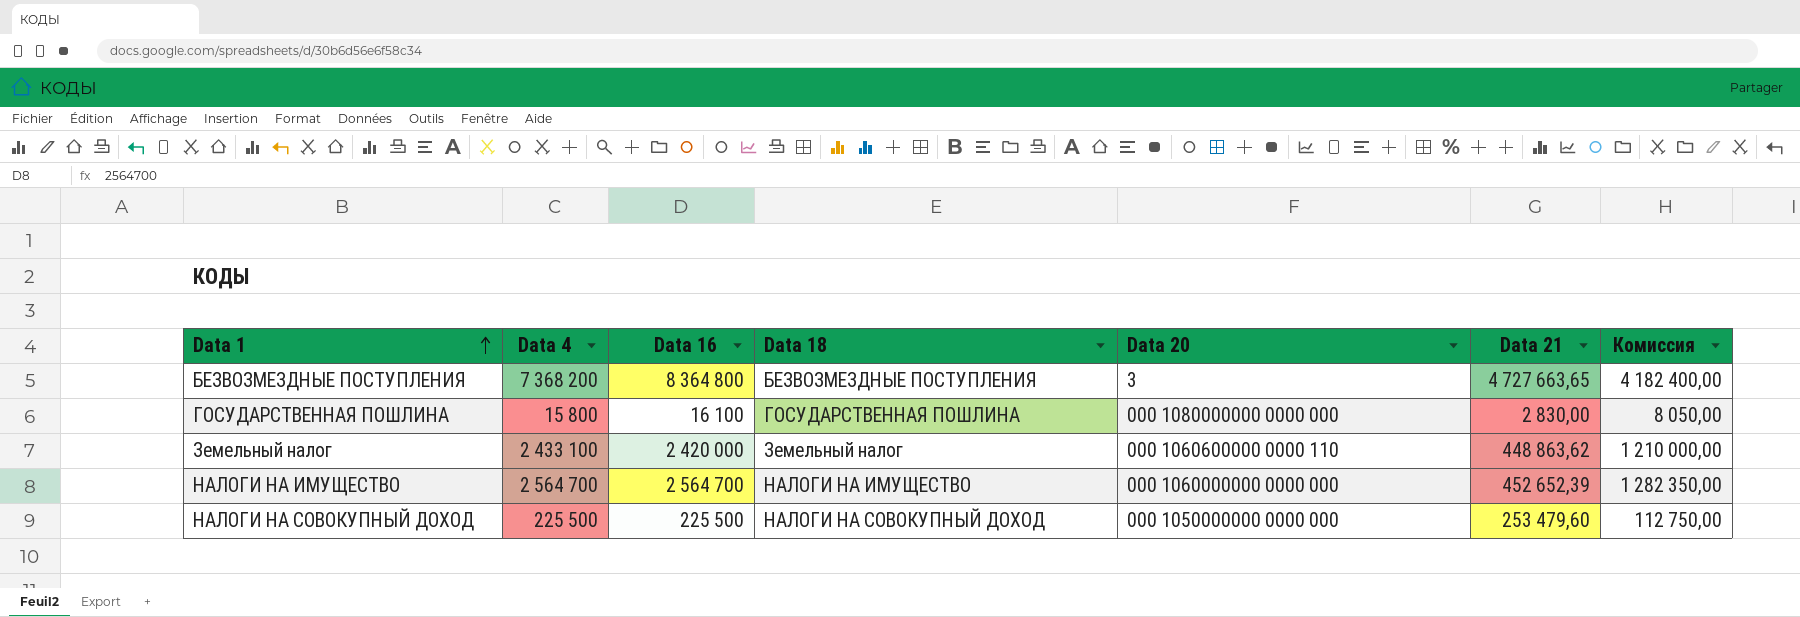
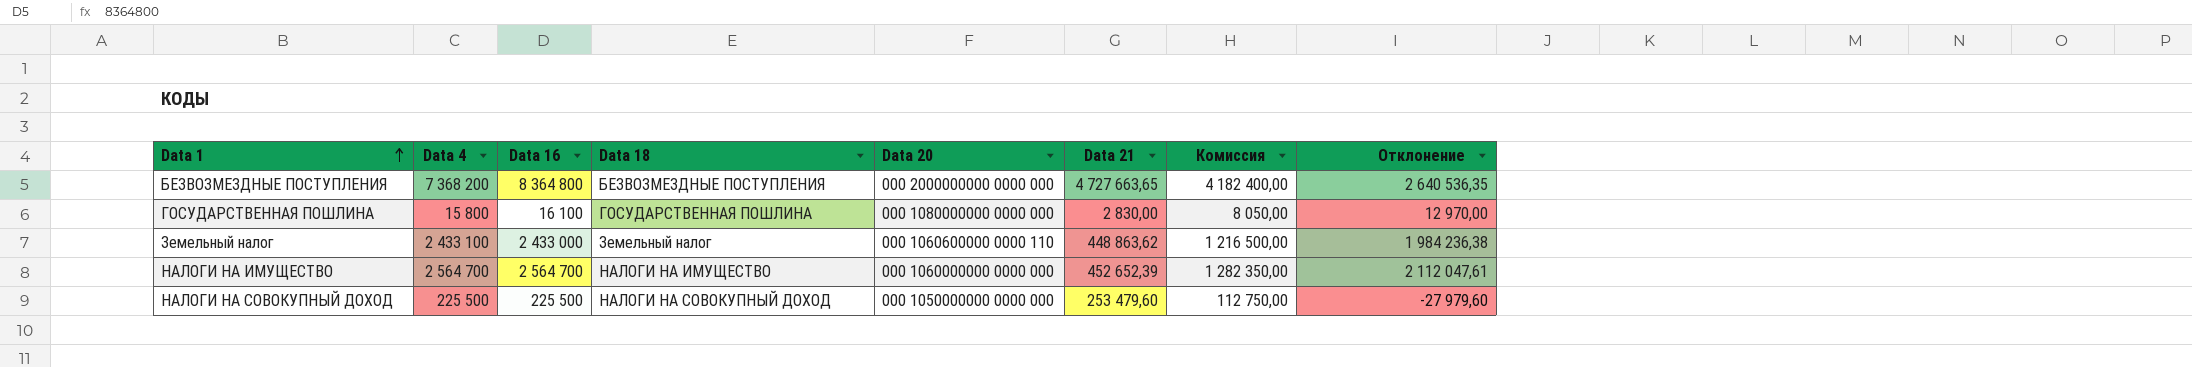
column Отклонение | formula: none -> [Data 4] - [Data 21]
БЕЗВОЗМЕЗДНЫЕ ПОСТУПЛЕНИЯ | Data 20: 3 -> 000 2000000000 0000 000
Земельный налог | Data 16: 2 420 000 -> 2 433 000
Земельный налог | Комиссия: 1 210 000,00 -> 1 216 500,00

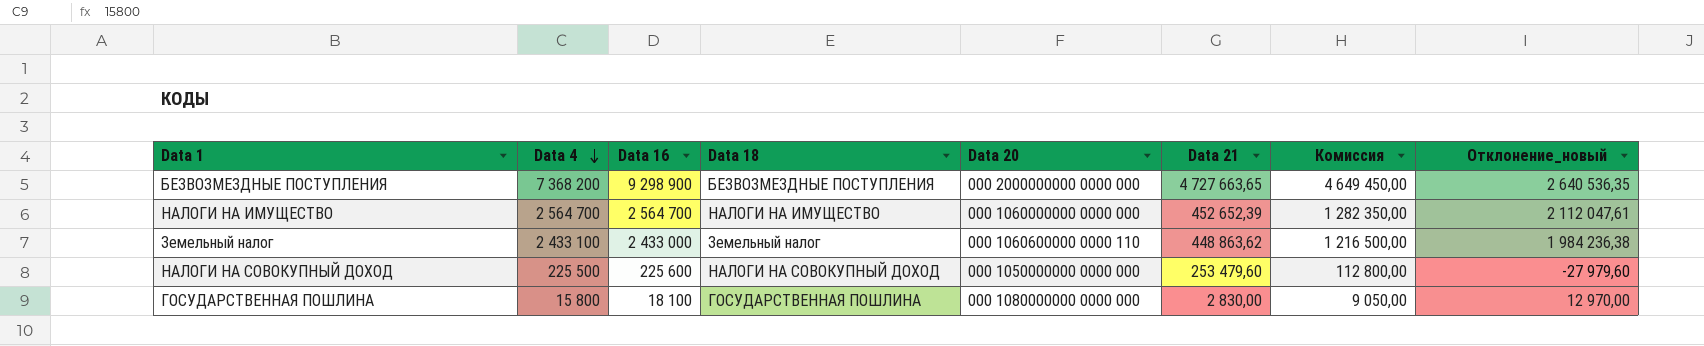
row order: Data 1 ascending -> Data 4 descending
column name: Отклонение -> Отклонение_новый
БЕЗВОЗМЕЗДНЫЕ ПОСТУПЛЕНИЯ | Data 16: 8 364 800 -> 9 298 900
БЕЗВОЗМЕЗДНЫЕ ПОСТУПЛЕНИЯ | Комиссия: 4 182 400,00 -> 4 649 450,00
НАЛОГИ НА СОВОКУПНЫЙ ДОХОД | Data 16: 225 500 -> 225 600
НАЛОГИ НА СОВОКУПНЫЙ ДОХОД | Комиссия: 112 750,00 -> 112 800,00
ГОСУДАРСТВЕННАЯ ПОШЛИНА | Data 16: 16 100 -> 18 100
ГОСУДАРСТВЕННАЯ ПОШЛИНА | Комиссия: 8 050,00 -> 9 050,00

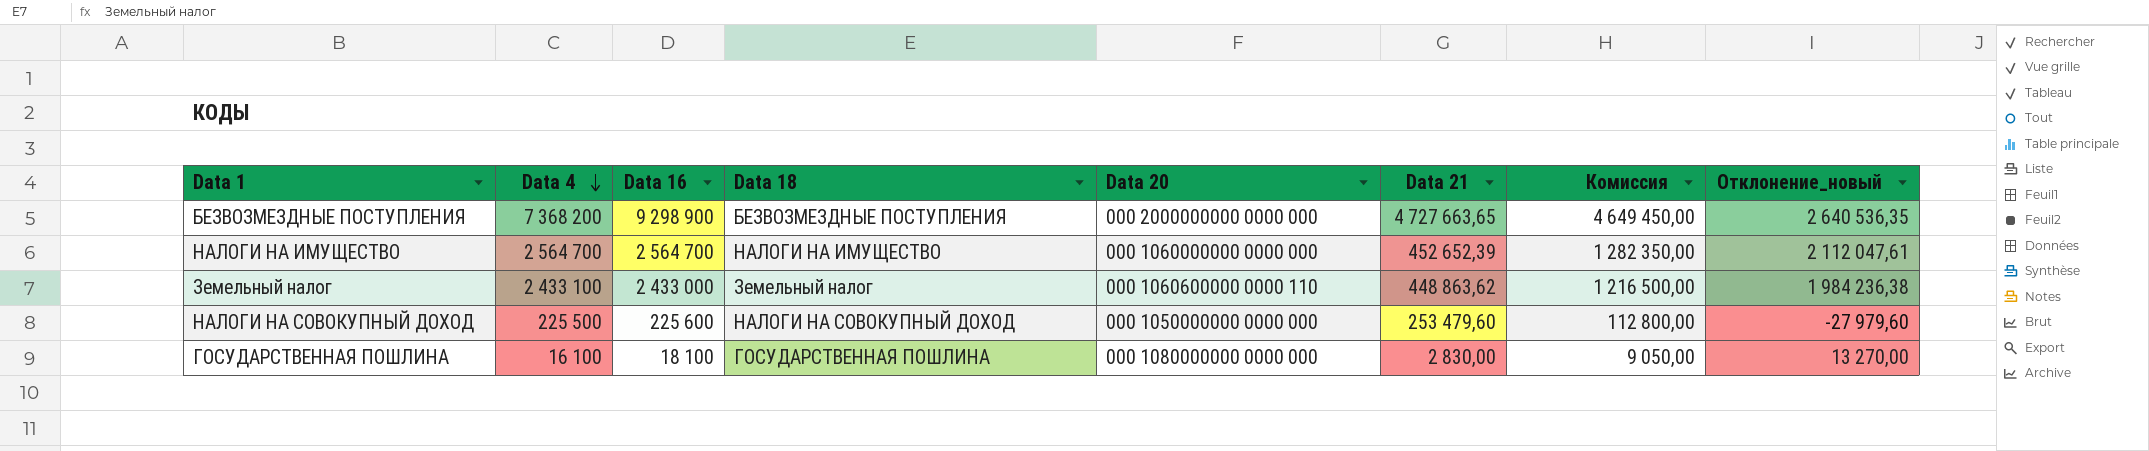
ГОСУДАРСТВЕННАЯ ПОШЛИНА | Data 4: 15 800 -> 16 100
ГОСУДАРСТВЕННАЯ ПОШЛИНА | Отклонение_новый: 12 970,00 -> 13 270,00

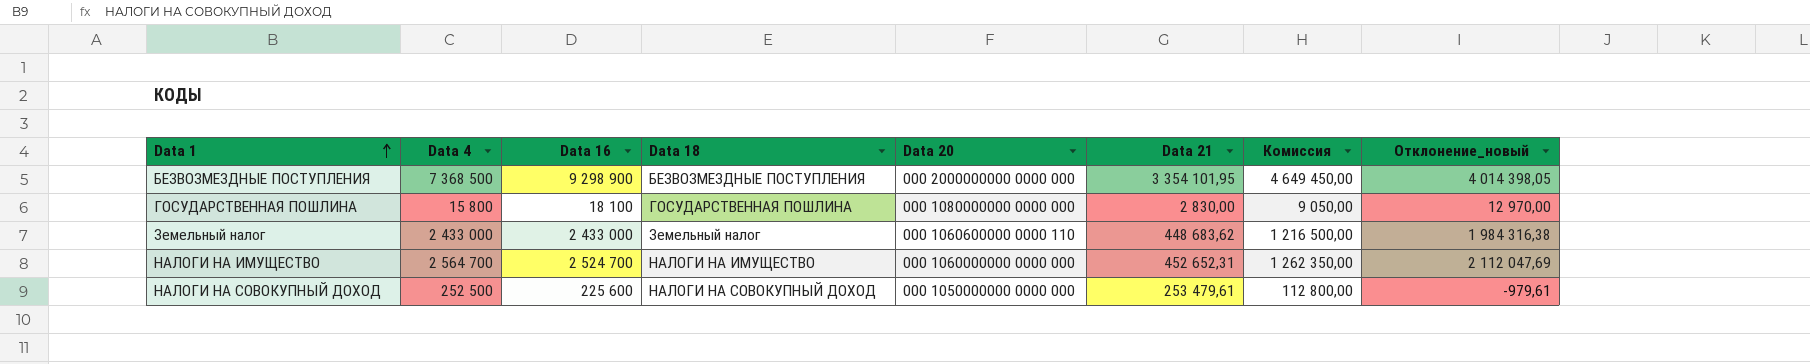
row order: Data 4 descending -> Data 1 ascending
БЕЗВОЗМЕЗДНЫЕ ПОСТУПЛЕНИЯ | Data 4: 7 368 200 -> 7 368 500
БЕЗВОЗМЕЗДНЫЕ ПОСТУПЛЕНИЯ | Data 21: 4 727 663,65 -> 3 354 101,95
БЕЗВОЗМЕЗДНЫЕ ПОСТУПЛЕНИЯ | Отклонение_новый: 2 640 536,35 -> 4 014 398,05
ГОСУДАРСТВЕННАЯ ПОШЛИНА | Data 4: 16 100 -> 15 800
ГОСУДАРСТВЕННАЯ ПОШЛИНА | Отклонение_новый: 13 270,00 -> 12 970,00
Земельный налог | Data 4: 2 433 100 -> 2 433 000
Земельный налог | Data 21: 448 863,62 -> 448 683,62
Земельный налог | Отклонение_новый: 1 984 236,38 -> 1 984 316,38
НАЛОГИ НА ИМУЩЕСТВО | Data 16: 2 564 700 -> 2 524 700
НАЛОГИ НА ИМУЩЕСТВО | Data 21: 452 652,39 -> 452 652,31
НАЛОГИ НА ИМУЩЕСТВО | Комиссия: 1 282 350,00 -> 1 262 350,00
НАЛОГИ НА ИМУЩЕСТВО | Отклонение_новый: 2 112 047,61 -> 2 112 047,69
НАЛОГИ НА СОВОКУПНЫЙ ДОХОД | Data 4: 225 500 -> 252 500
НАЛОГИ НА СОВОКУПНЫЙ ДОХОД | Data 21: 253 479,60 -> 253 479,61
НАЛОГИ НА СОВОКУПНЫЙ ДОХОД | Отклонение_новый: -27 979,60 -> -979,61

